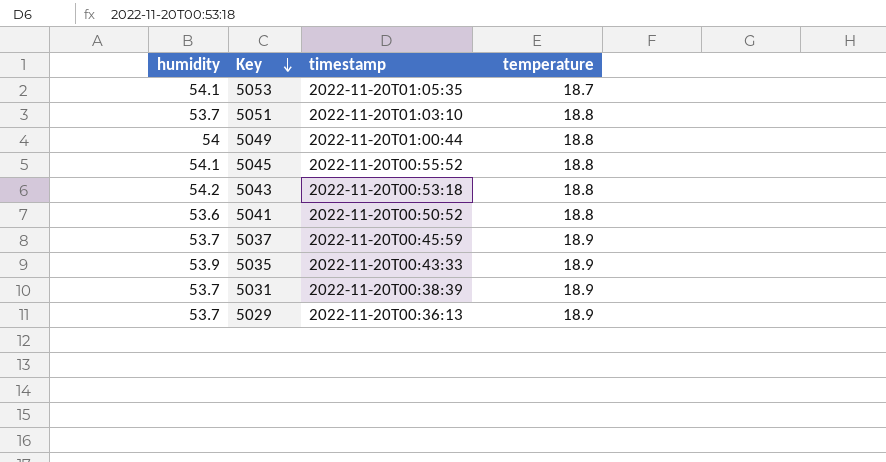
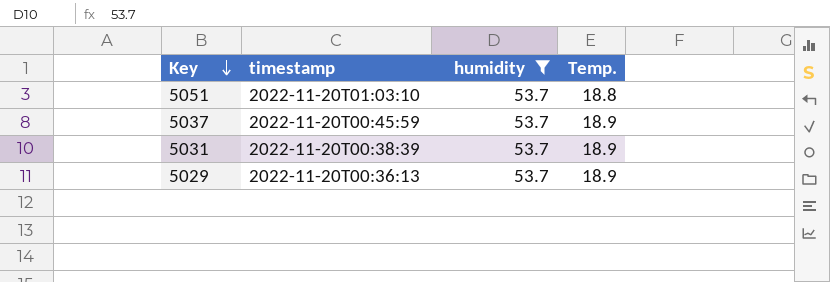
filter: none -> humidity = 53.7
column humidity | position: 1 -> 3
column name: temperature -> Temp.

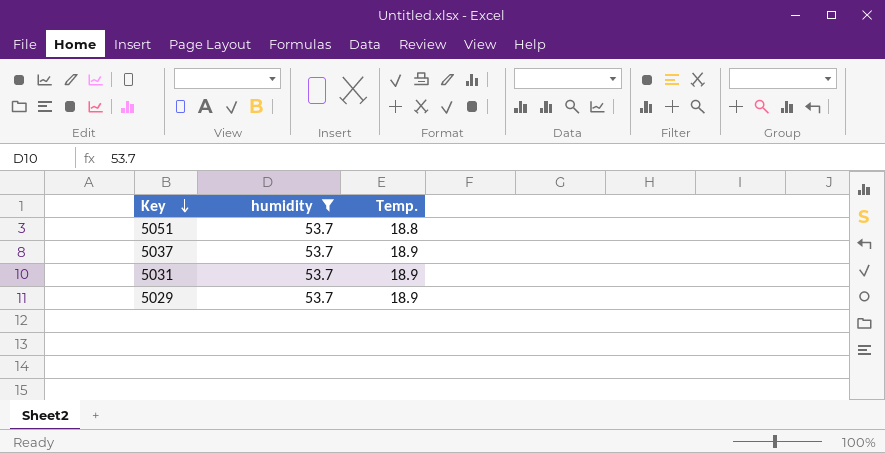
column timestamp | position: 2 -> none

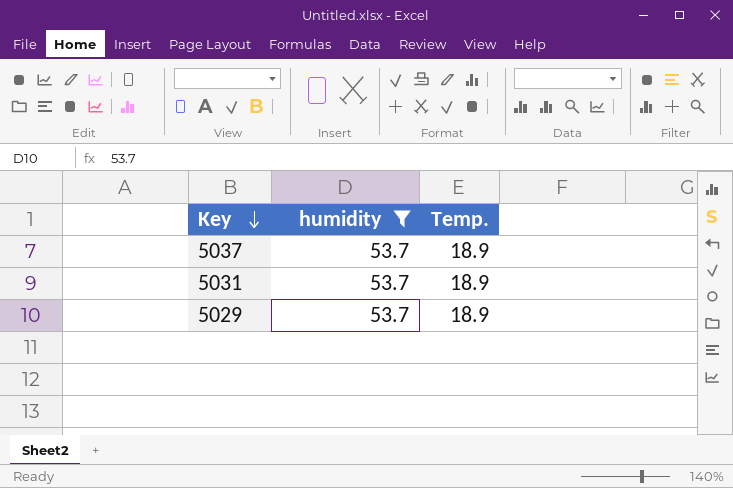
row 5051: 53.7 | 18.8 -> none

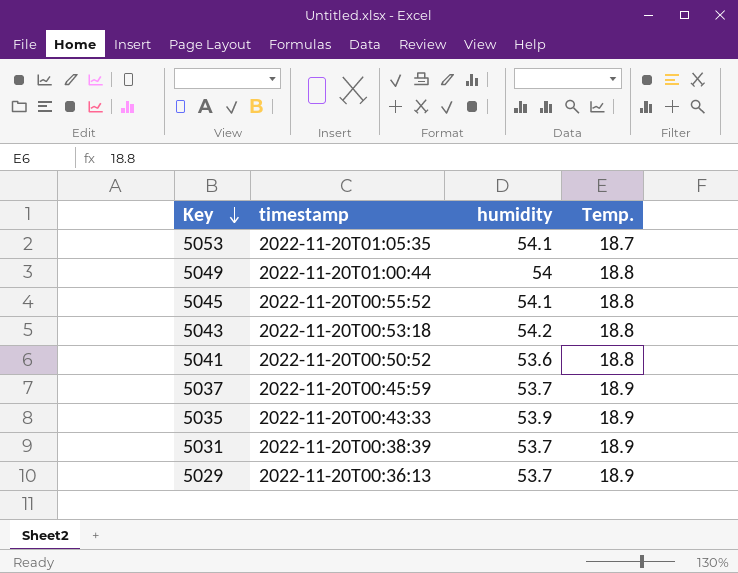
filter: humidity = 53.7 -> none
column timestamp | position: none -> 2

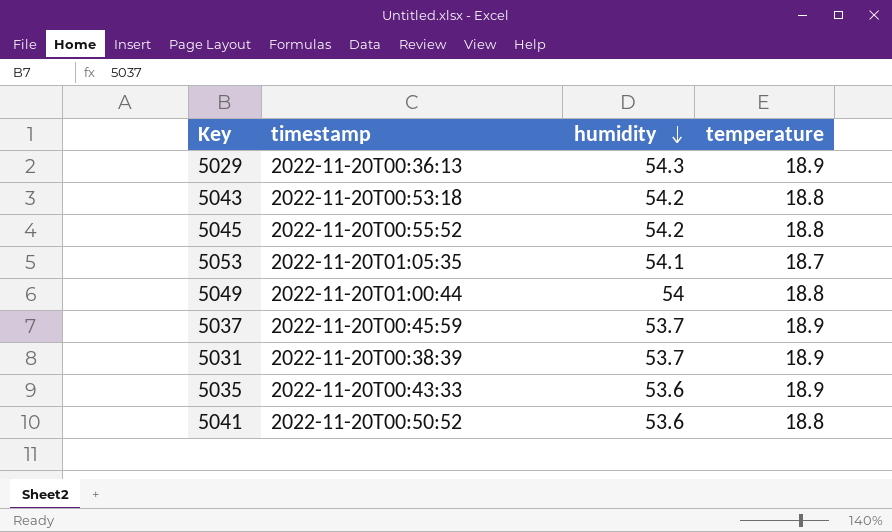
row order: Key descending -> humidity descending
column name: Temp. -> temperature
5029 | humidity: 53.7 -> 54.3
5045 | humidity: 54.1 -> 54.2
5035 | humidity: 53.9 -> 53.6

